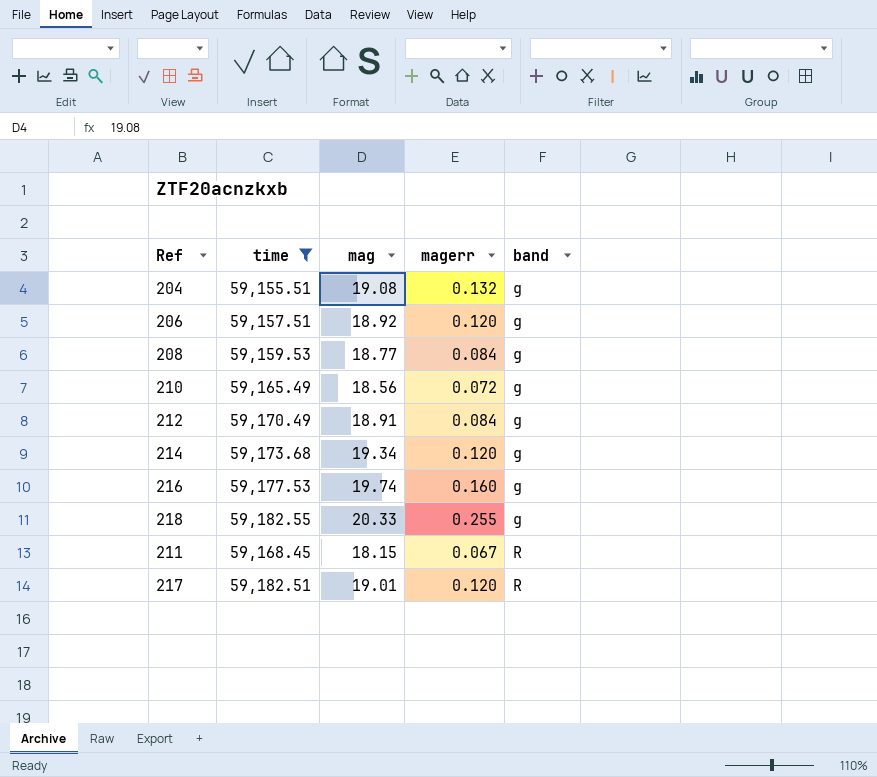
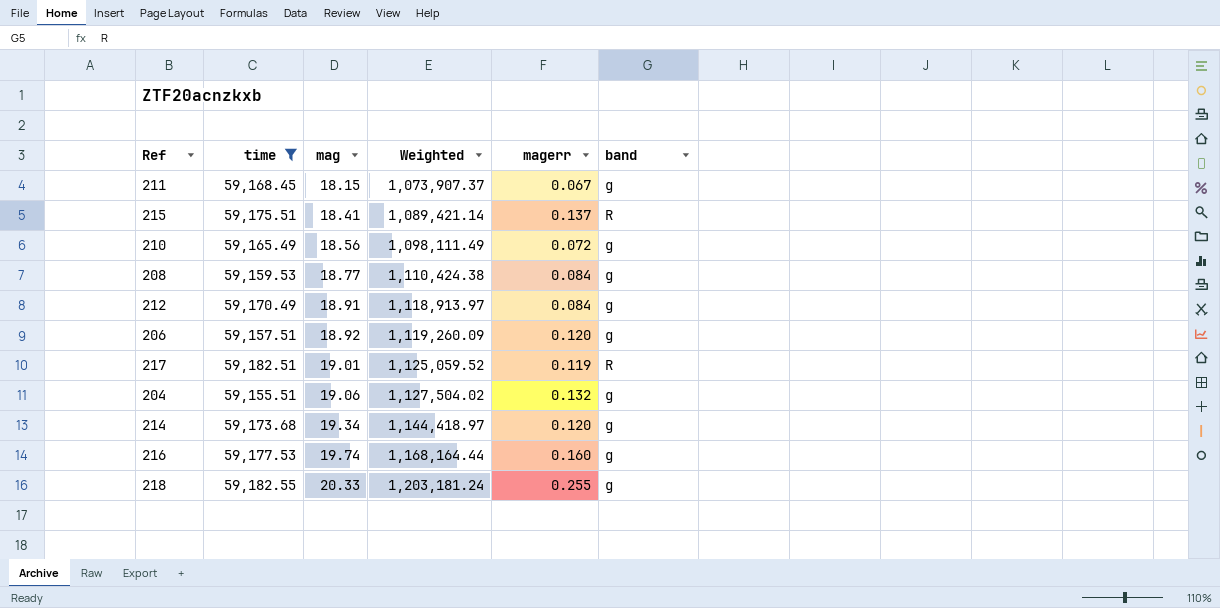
row order: band ascending -> mag ascending
column Weighted | formula: none -> [time] * [mag]
211 | band: R -> g
row 215: none -> 59,175.51 | 18.41 | 1,089,421.14 | 0.137 | R
217 | magerr: 0.120 -> 0.119
204 | mag: 19.08 -> 19.06

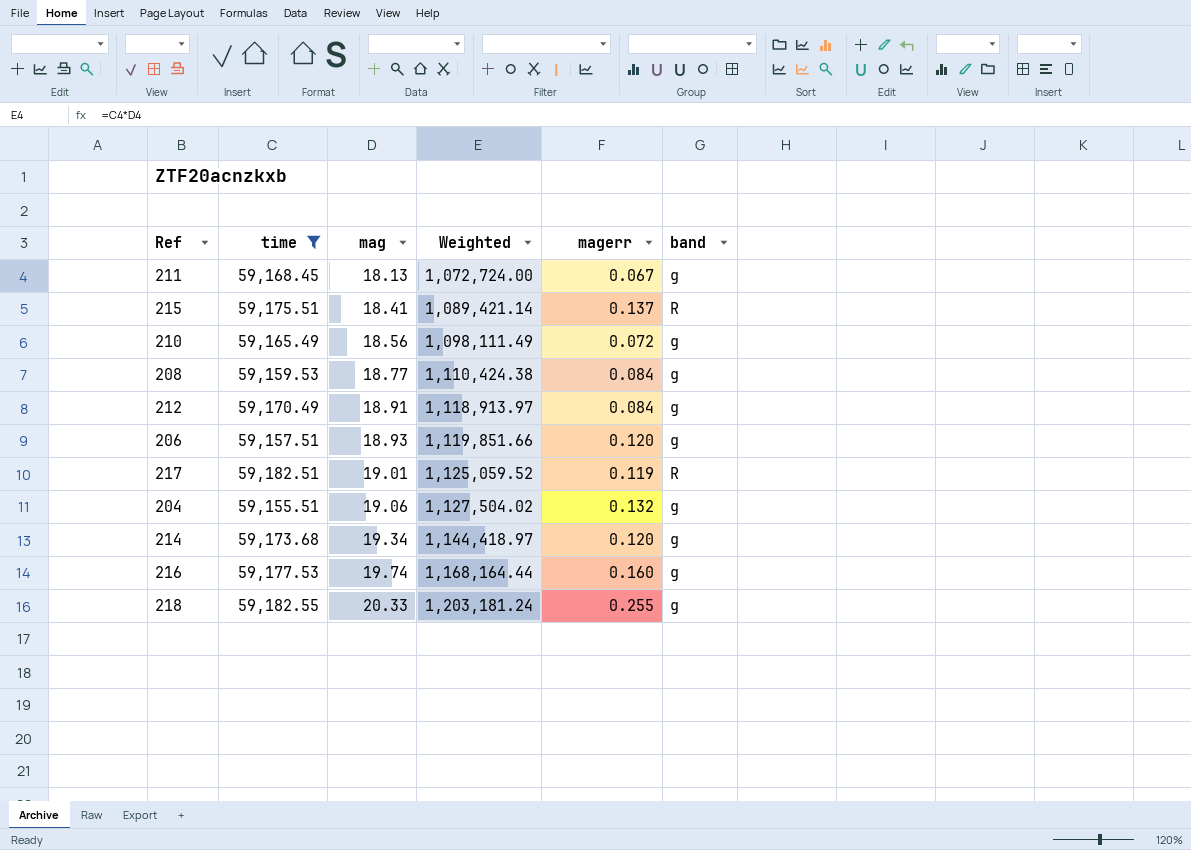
211 | mag: 18.15 -> 18.13
211 | Weighted: 1,073,907.37 -> 1,072,724.00
206 | mag: 18.92 -> 18.93
206 | Weighted: 1,119,260.09 -> 1,119,851.66

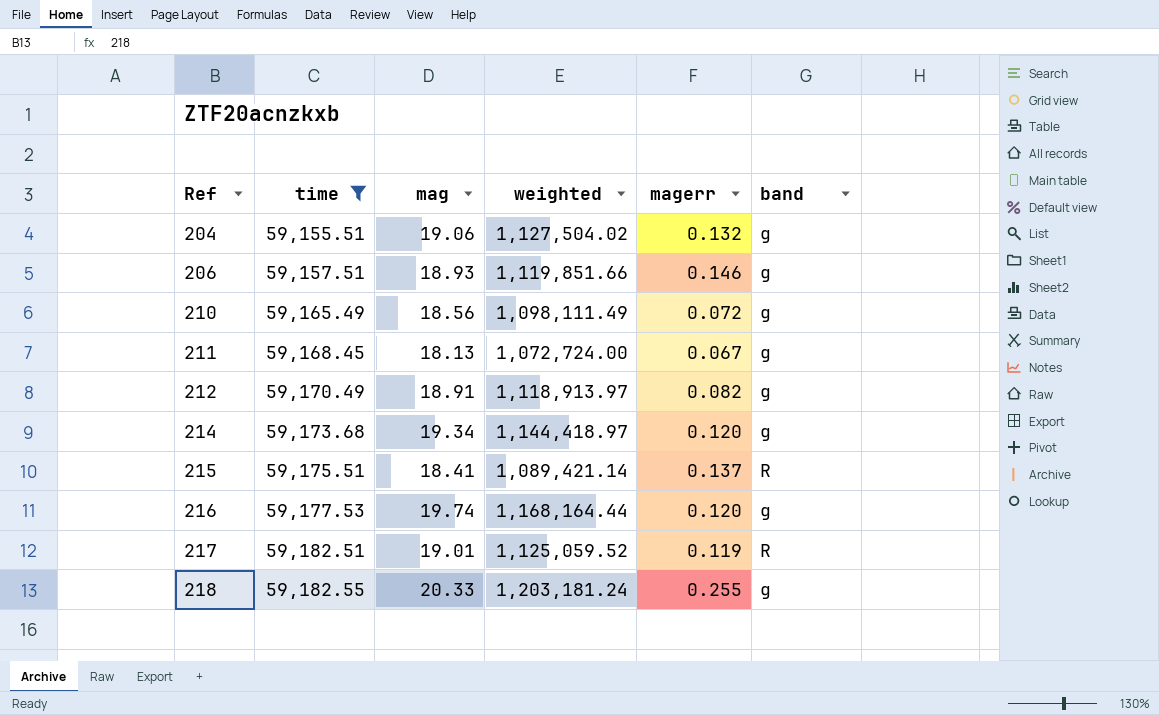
row order: mag ascending -> Ref ascending
column name: Weighted -> weighted
row 208: 59,159.53 | 18.77 | 1,110,424.38 | 0.084 | g -> none
206 | magerr: 0.120 -> 0.146
212 | magerr: 0.084 -> 0.082
216 | magerr: 0.160 -> 0.120

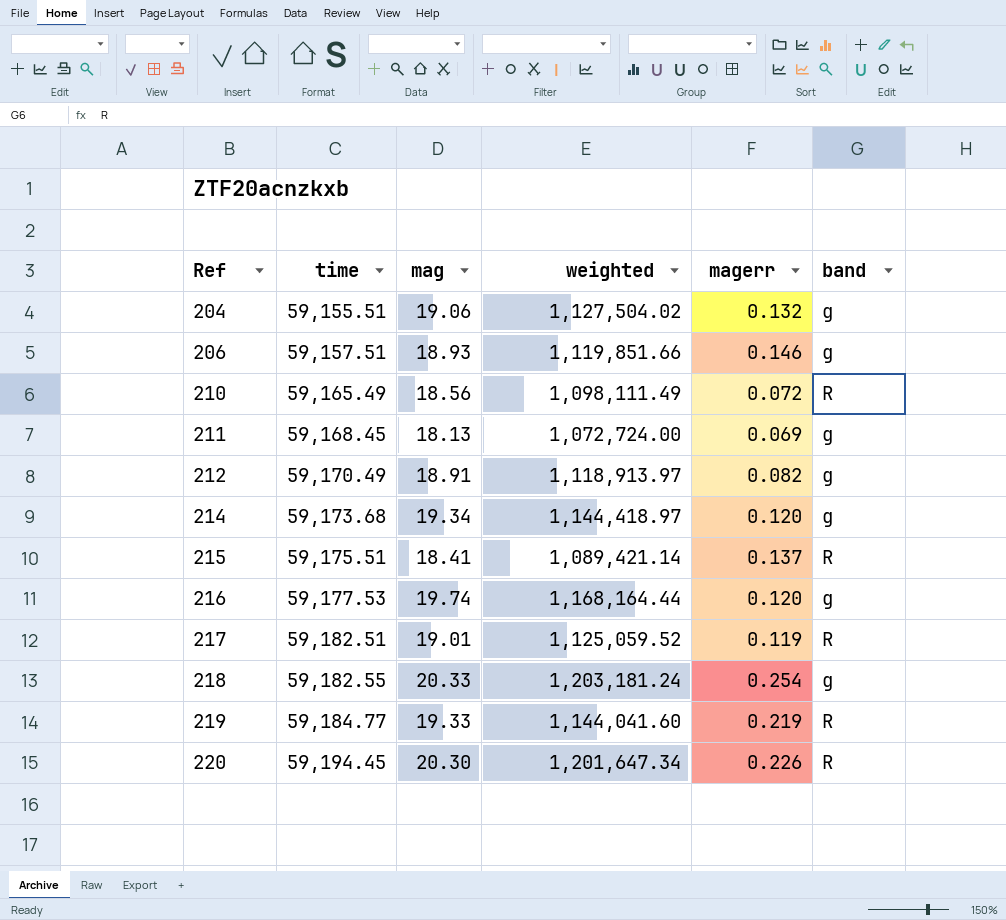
filter: time <= 59,182.55 -> none
210 | band: g -> R
211 | magerr: 0.067 -> 0.069
218 | magerr: 0.255 -> 0.254

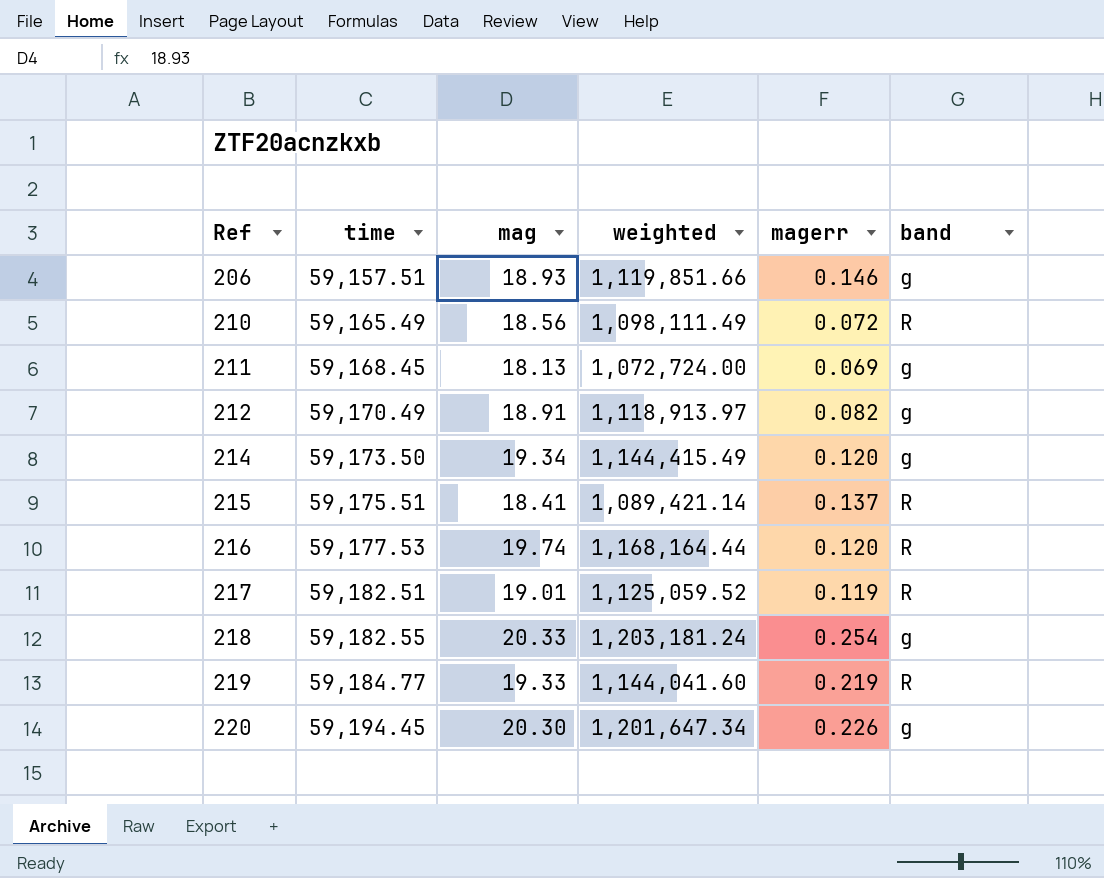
row 204: 59,155.51 | 19.06 | 1,127,504.02 | 0.132 | g -> none
214 | time: 59,173.68 -> 59,173.50
214 | weighted: 1,144,418.97 -> 1,144,415.49
216 | band: g -> R
220 | band: R -> g

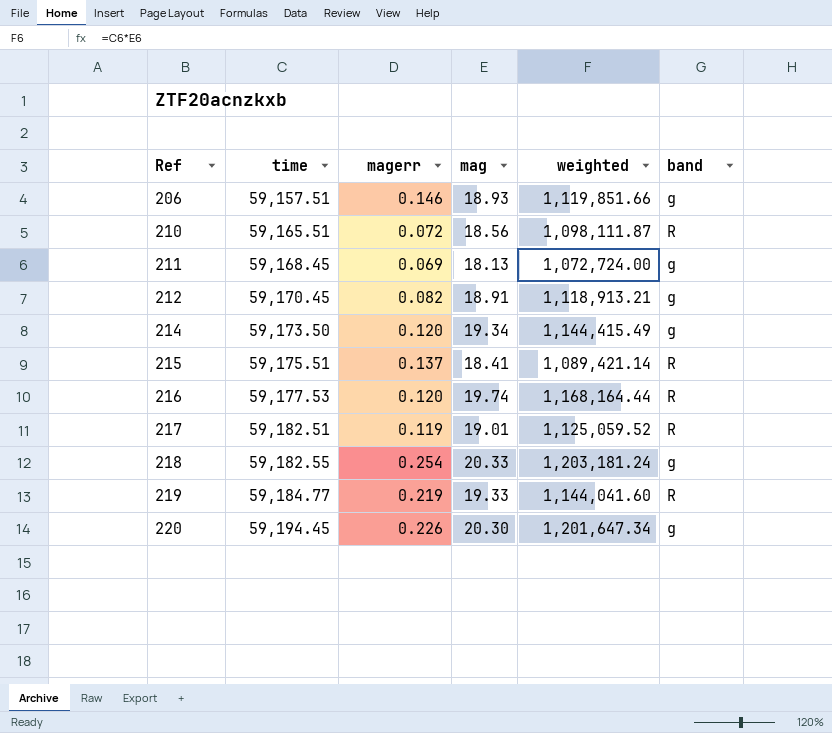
column magerr | position: 5 -> 3
210 | time: 59,165.49 -> 59,165.51
210 | weighted: 1,098,111.49 -> 1,098,111.87
212 | time: 59,170.49 -> 59,170.45
212 | weighted: 1,118,913.97 -> 1,118,913.21

